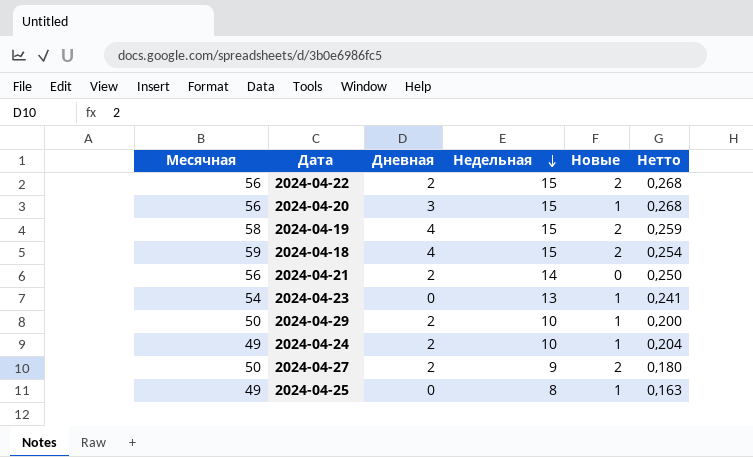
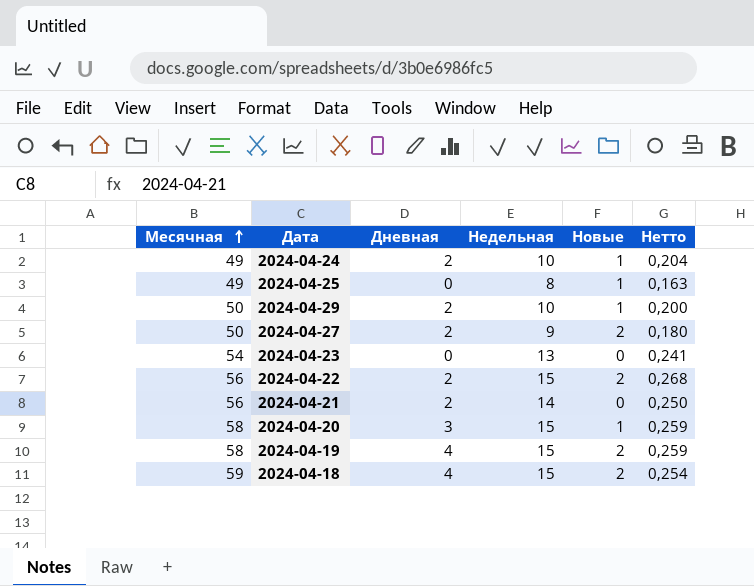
row order: Недельная descending -> Месячная ascending
2024-04-23 | Новые: 1 -> 0
2024-04-20 | Месячная: 56 -> 58
2024-04-20 | Нетто: 0,268 -> 0,259

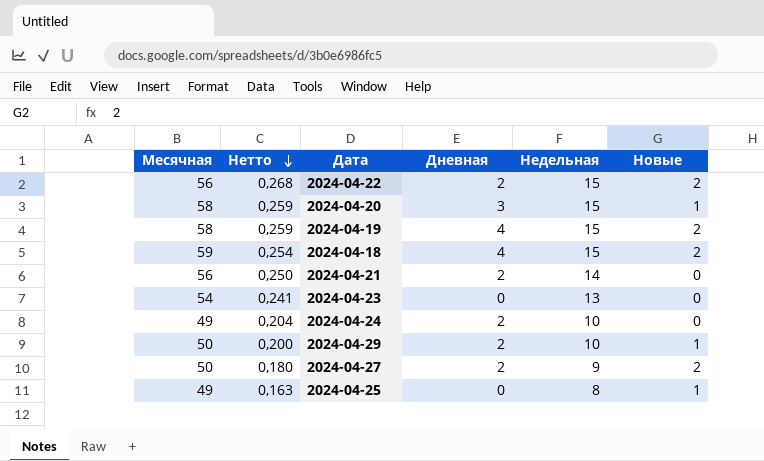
row order: Месячная ascending -> Нетто descending
column Нетто | position: 6 -> 2
2024-04-24 | Новые: 1 -> 0

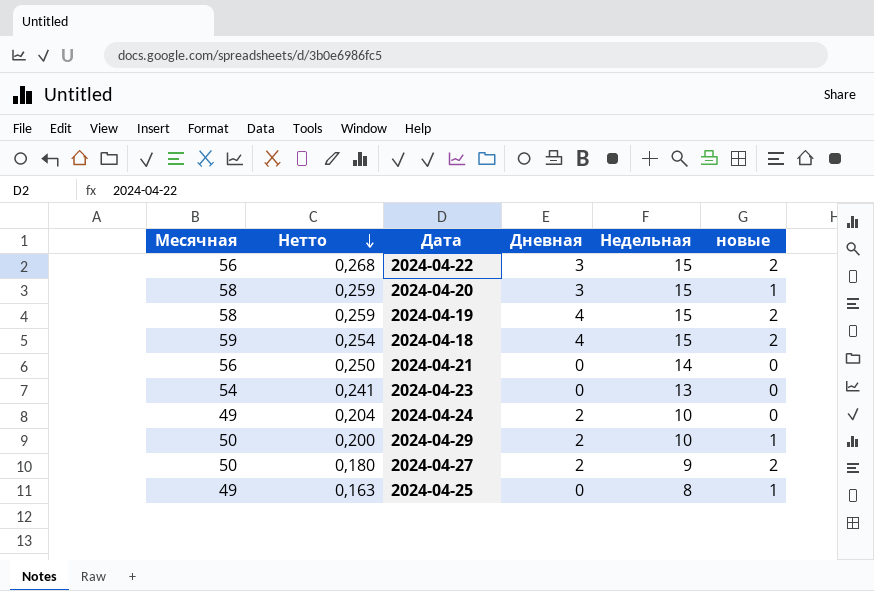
column name: Новые -> новые
2024-04-22 | Дневная: 2 -> 3
2024-04-21 | Дневная: 2 -> 0

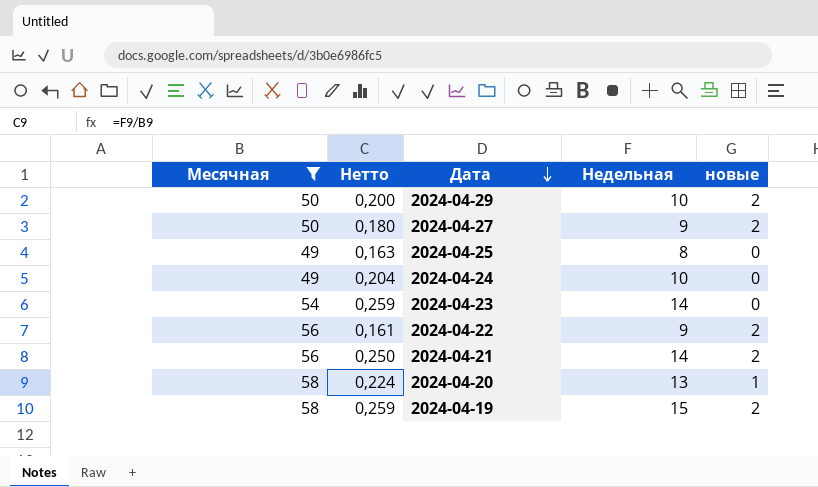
filter: none -> Месячная != 59
row order: Нетто descending -> Дата descending
column Дневная | position: 4 -> none
2024-04-29 | новые: 1 -> 2
2024-04-25 | новые: 1 -> 0
2024-04-23 | Нетто: 0,241 -> 0,259
2024-04-23 | Недельная: 13 -> 14
2024-04-22 | Нетто: 0,268 -> 0,161
2024-04-22 | Недельная: 15 -> 9
2024-04-21 | новые: 0 -> 2
2024-04-20 | Нетто: 0,259 -> 0,224
2024-04-20 | Недельная: 15 -> 13

